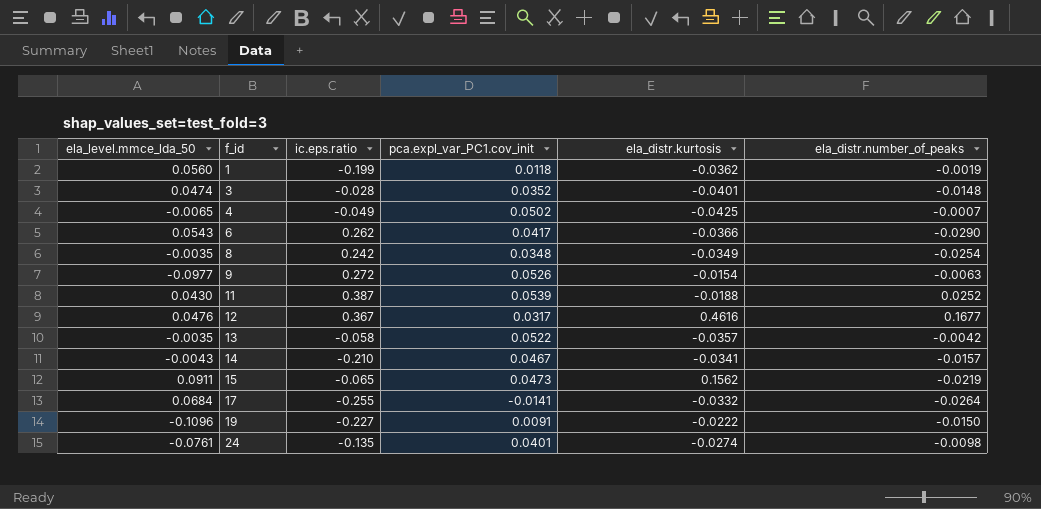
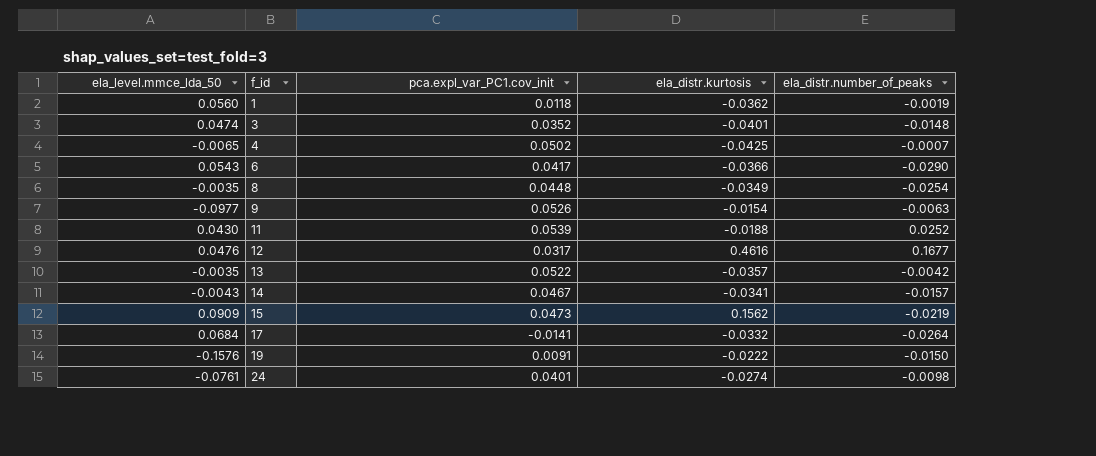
column ic.eps.ratio | position: 3 -> none
8 | pca.expl_var_PC1.cov_init: 0.0348 -> 0.0448
15 | ela_level.mmce_lda_50: 0.0911 -> 0.0909
19 | ela_level.mmce_lda_50: -0.1096 -> -0.1576

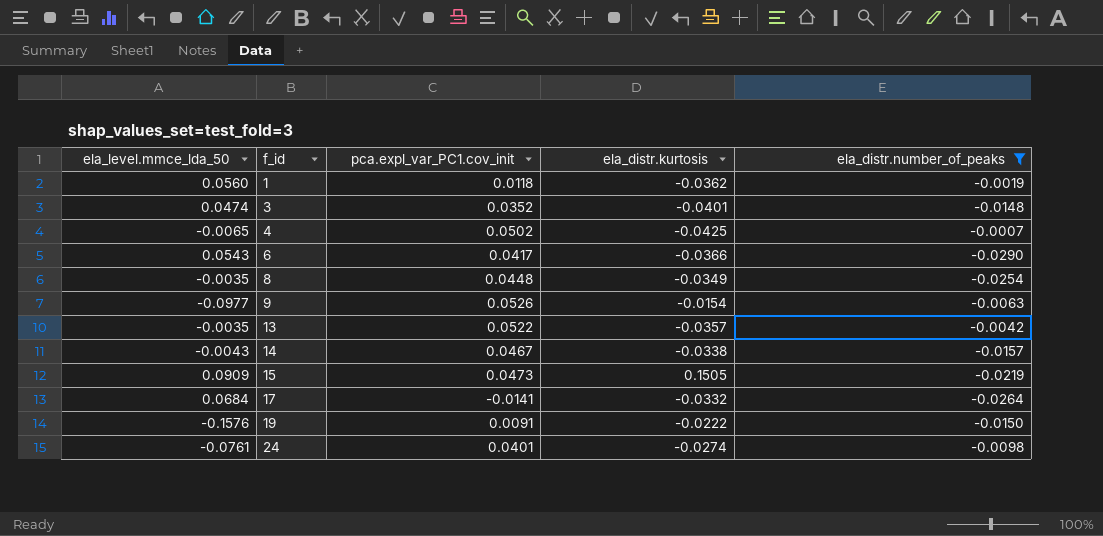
filter: none -> ela_distr.number_of_peaks <= -0.0007
14 | ela_distr.kurtosis: -0.0341 -> -0.0338
15 | ela_distr.kurtosis: 0.1562 -> 0.1505

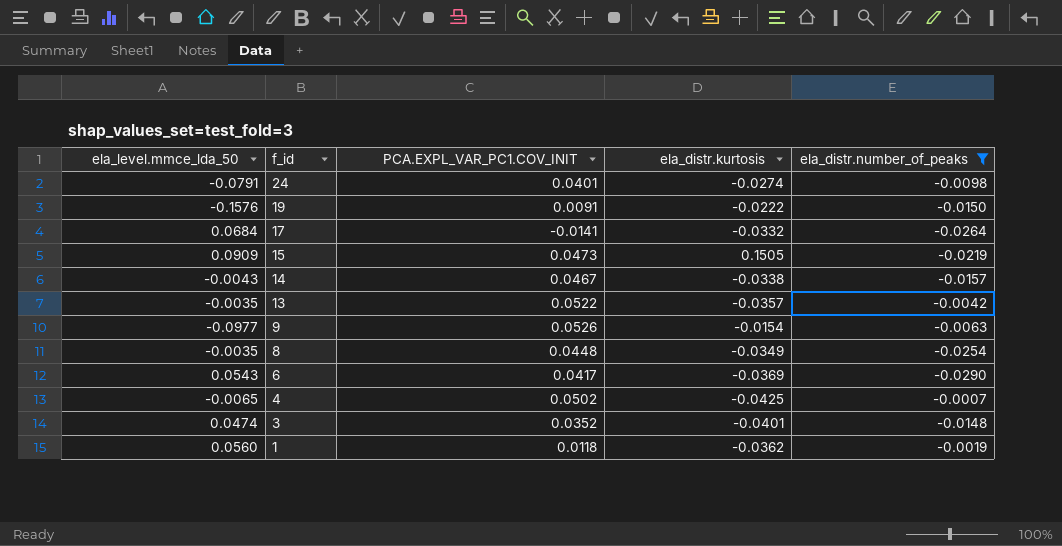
row order: f_id ascending -> f_id descending
column name: pca.expl_var_PC1.cov_init -> PCA.EXPL_VAR_PC1.COV_INIT
24 | ela_level.mmce_lda_50: -0.0761 -> -0.0791
6 | ela_distr.kurtosis: -0.0366 -> -0.0369

